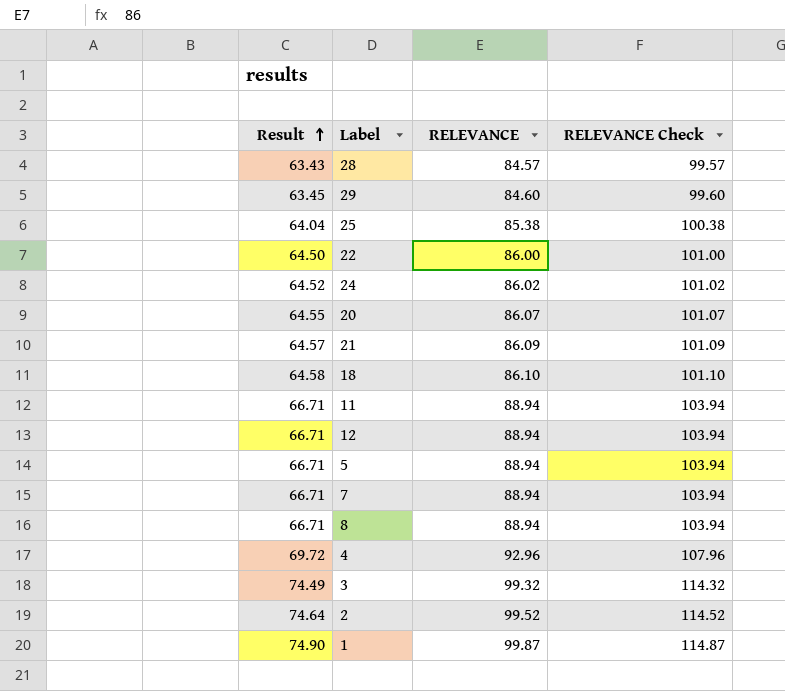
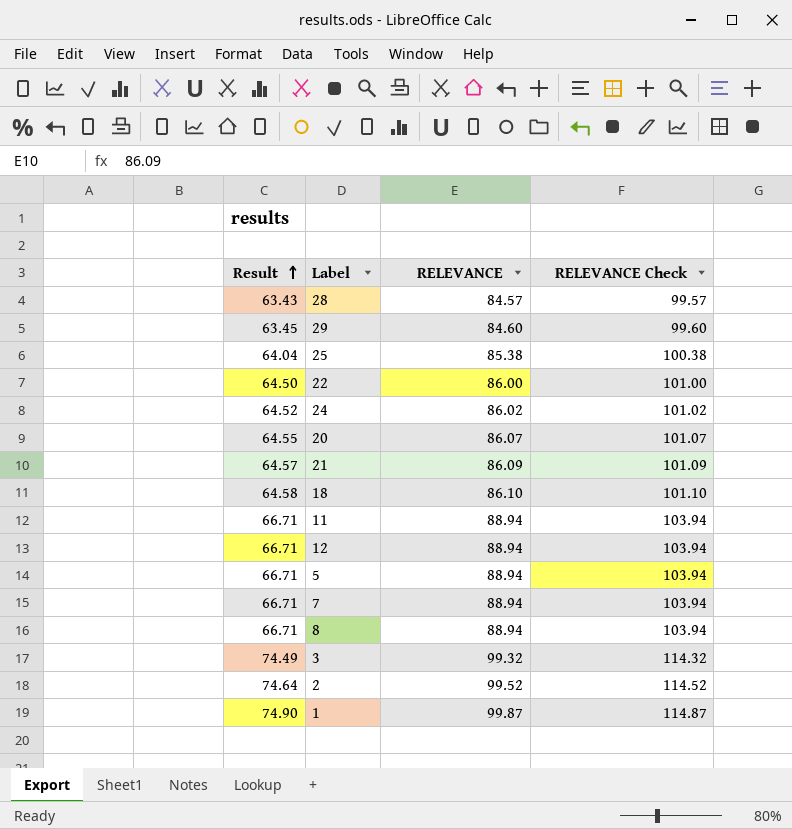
row 4: 69.72 | 92.96 | 107.96 -> none

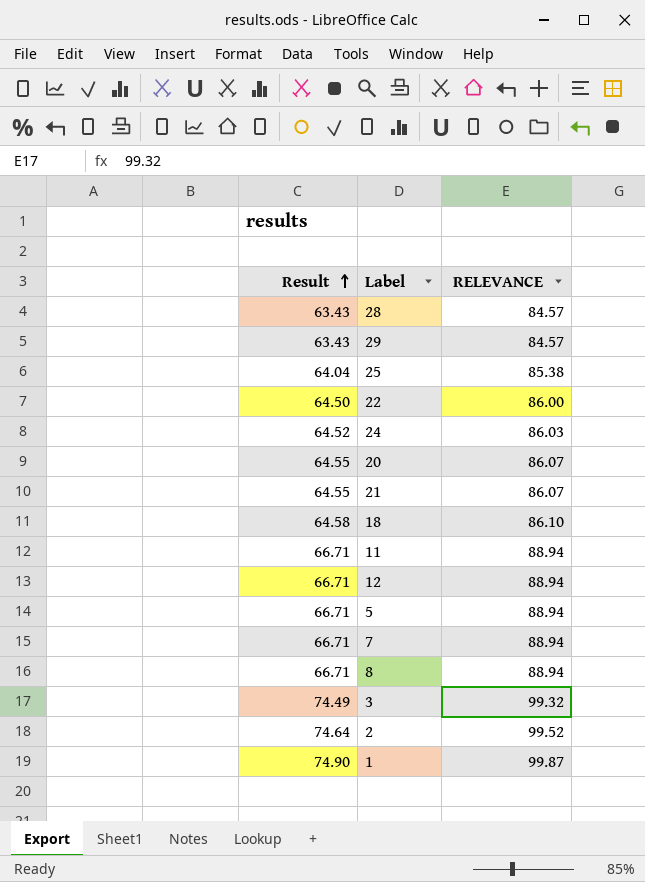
column RELEVANCE Check | formula: [RELEVANCE] + 15 -> none
29 | Result: 63.45 -> 63.43
29 | RELEVANCE: 84.60 -> 84.57
24 | RELEVANCE: 86.02 -> 86.03
21 | Result: 64.57 -> 64.55
21 | RELEVANCE: 86.09 -> 86.07

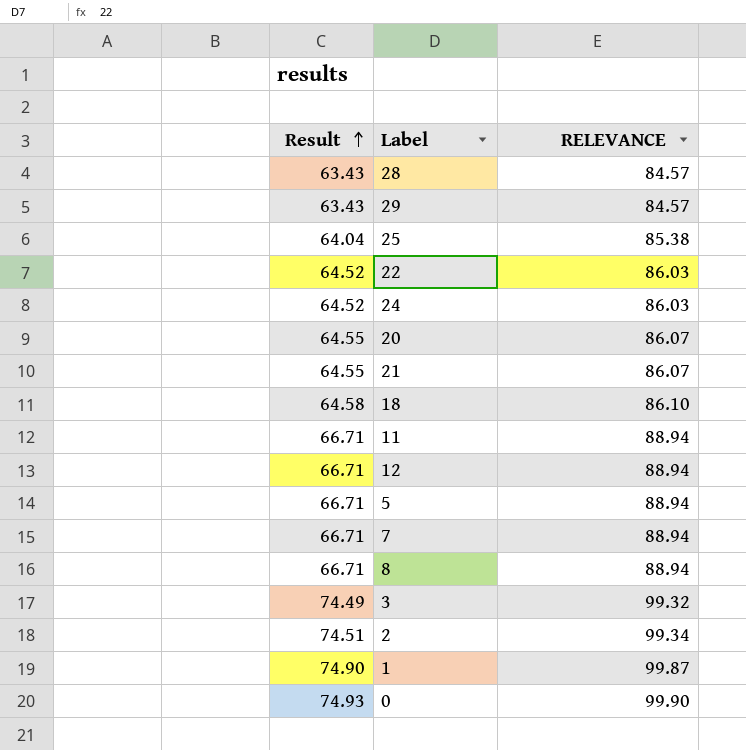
22 | Result: 64.50 -> 64.52
22 | RELEVANCE: 86.00 -> 86.03
2 | Result: 74.64 -> 74.51
2 | RELEVANCE: 99.52 -> 99.34
row 0: none -> 74.93 | 99.90

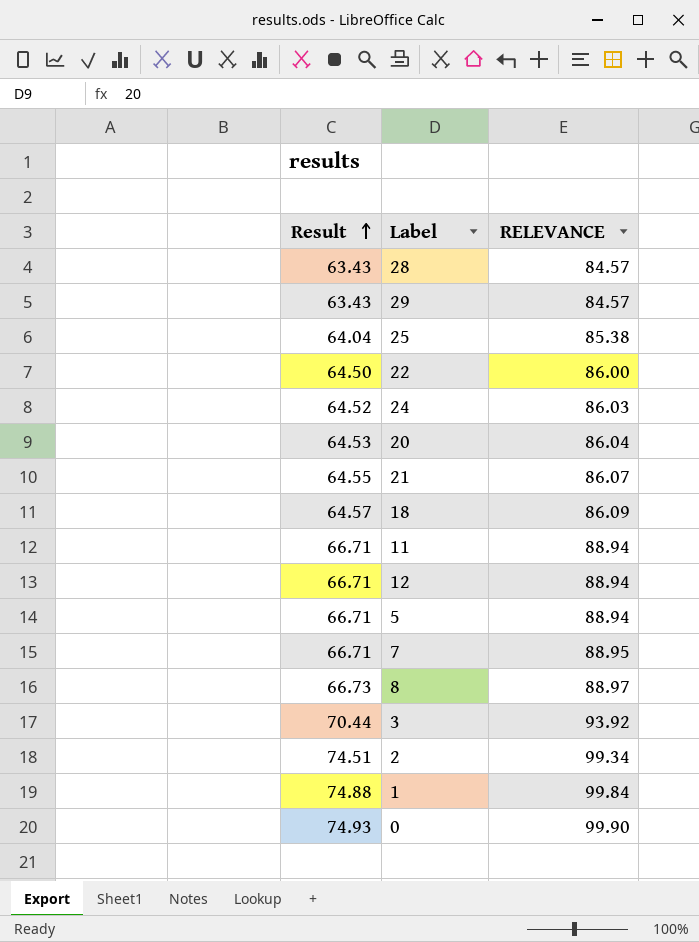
22 | Result: 64.52 -> 64.50
22 | RELEVANCE: 86.03 -> 86.00
20 | Result: 64.55 -> 64.53
20 | RELEVANCE: 86.07 -> 86.04
18 | Result: 64.58 -> 64.57
18 | RELEVANCE: 86.10 -> 86.09
7 | RELEVANCE: 88.94 -> 88.95
8 | Result: 66.71 -> 66.73
8 | RELEVANCE: 88.94 -> 88.97
3 | Result: 74.49 -> 70.44
3 | RELEVANCE: 99.32 -> 93.92
1 | Result: 74.90 -> 74.88
1 | RELEVANCE: 99.87 -> 99.84

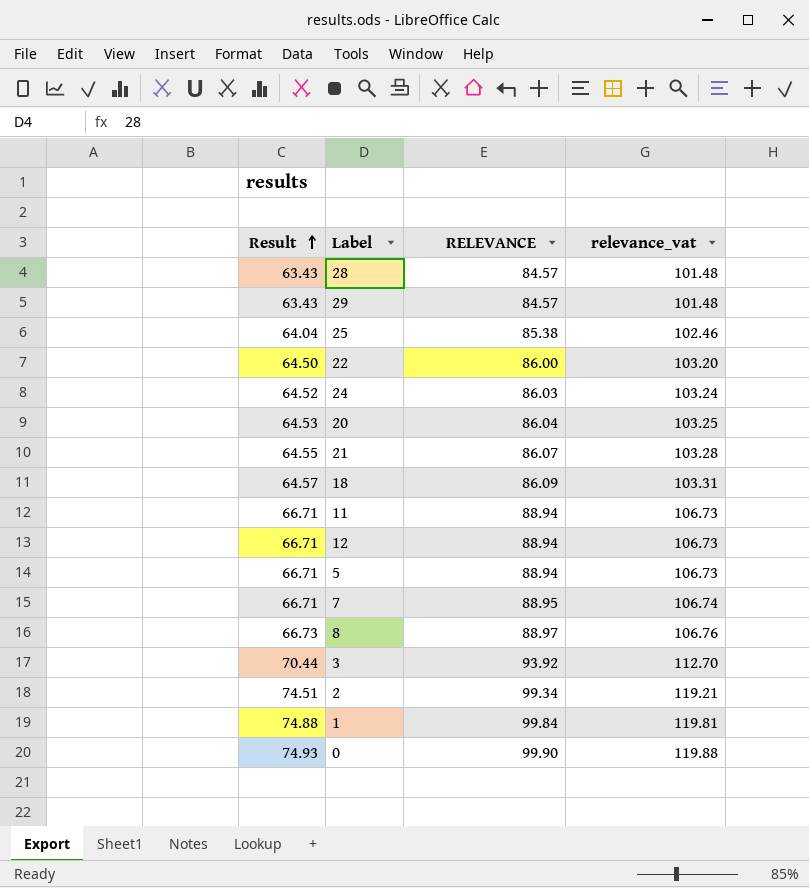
column relevance_vat | formula: none -> [RELEVANCE] * 1.2

